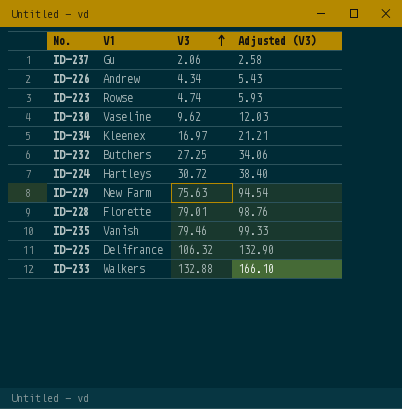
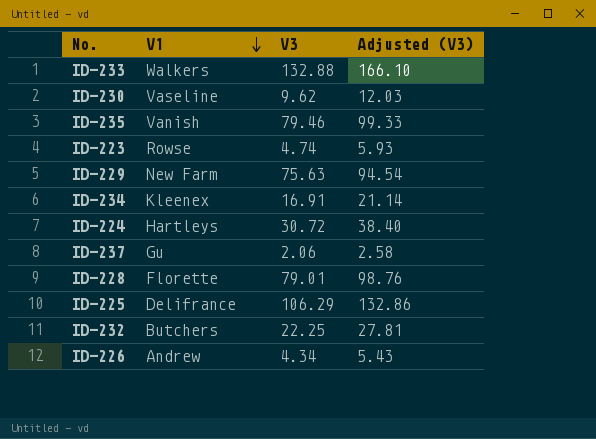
row order: V3 ascending -> V1 descending
ID-234 | V3: 16.97 -> 16.91
ID-234 | Adjusted (V3): 21.21 -> 21.14
ID-225 | V3: 106.32 -> 106.29
ID-225 | Adjusted (V3): 132.90 -> 132.86
ID-232 | V3: 27.25 -> 22.25
ID-232 | Adjusted (V3): 34.06 -> 27.81

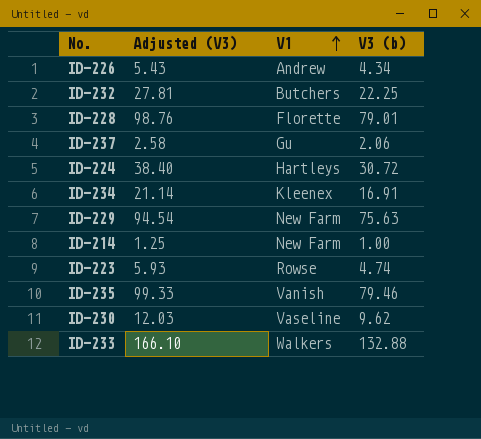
row order: V1 descending -> V1 ascending
column Adjusted (V3) | position: 4 -> 2
column name: V3 -> V3 (b)
row ID-225: Delifrance | 106.29 | 132.86 -> none
row ID-214: none -> 1.25 | New Farm | 1.00

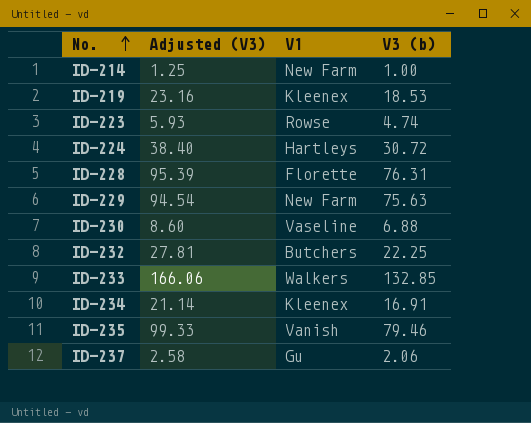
row order: V1 ascending -> No. ascending
row ID-226: 5.43 | Andrew | 4.34 -> none
row ID-219: none -> 23.16 | Kleenex | 18.53
ID-228 | Adjusted (V3): 98.76 -> 95.39
ID-228 | V3 (b): 79.01 -> 76.31
ID-230 | Adjusted (V3): 12.03 -> 8.60
ID-230 | V3 (b): 9.62 -> 6.88
ID-233 | Adjusted (V3): 166.10 -> 166.06
ID-233 | V3 (b): 132.88 -> 132.85

